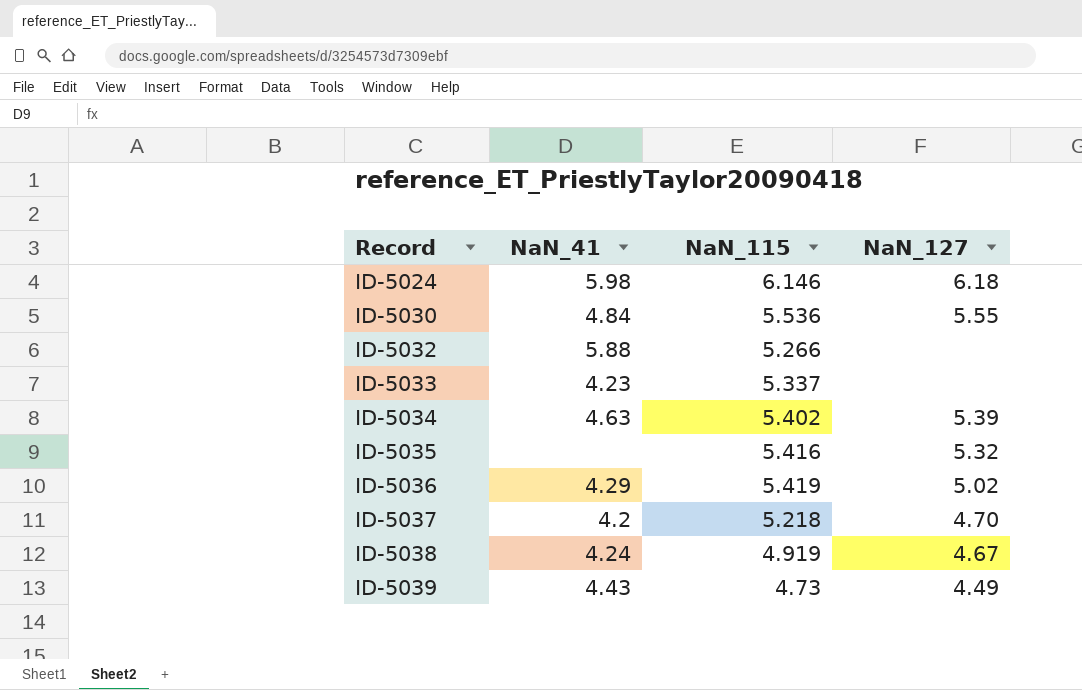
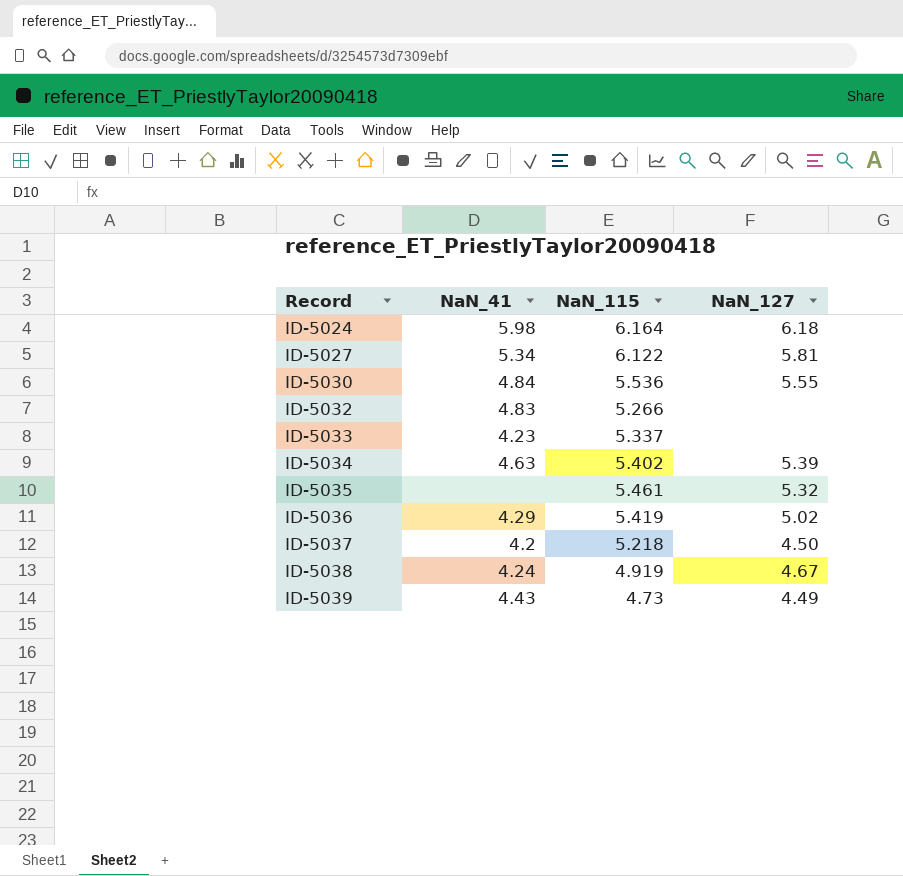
ID-5024 | NaN_115: 6.146 -> 6.164
row ID-5027: none -> 5.34 | 6.122 | 5.81
ID-5032 | NaN_41: 5.88 -> 4.83
ID-5035 | NaN_115: 5.416 -> 5.461
ID-5037 | NaN_127: 4.70 -> 4.50

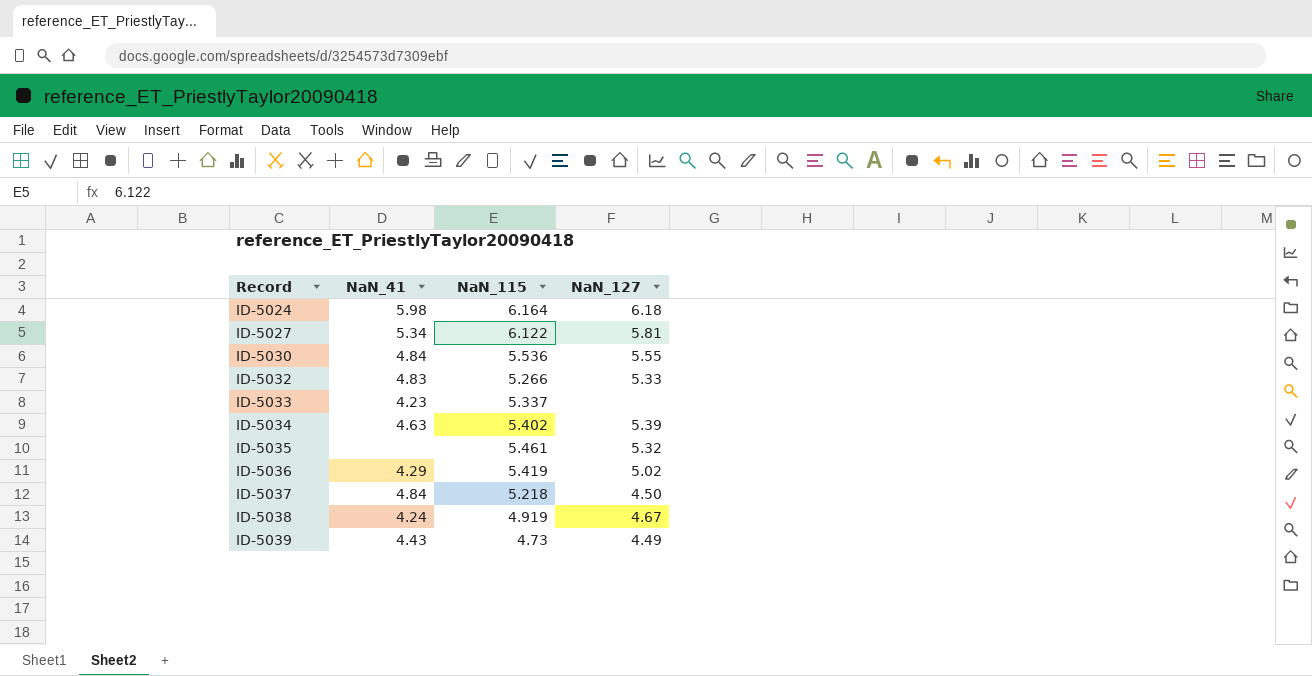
ID-5032 | NaN_127: none -> 5.33
ID-5037 | NaN_41: 4.2 -> 4.84

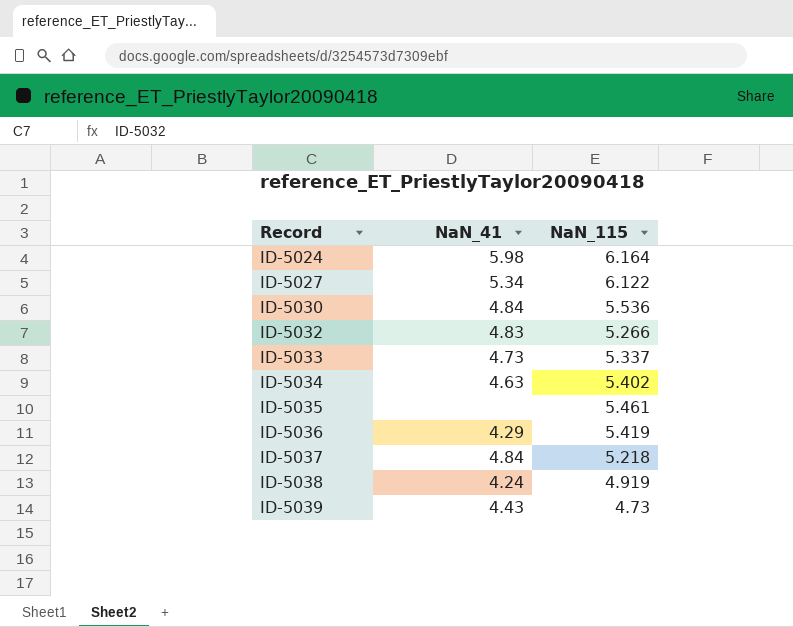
column NaN_127 | position: 4 -> none
ID-5033 | NaN_41: 4.23 -> 4.73

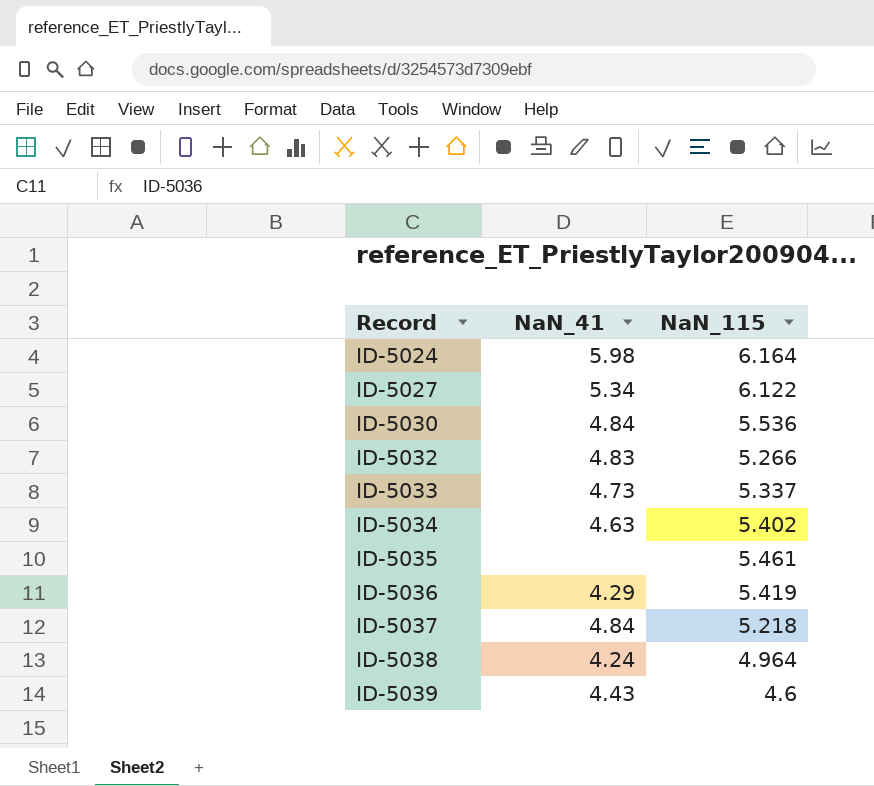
ID-5038 | NaN_115: 4.919 -> 4.964
ID-5039 | NaN_115: 4.73 -> 4.6

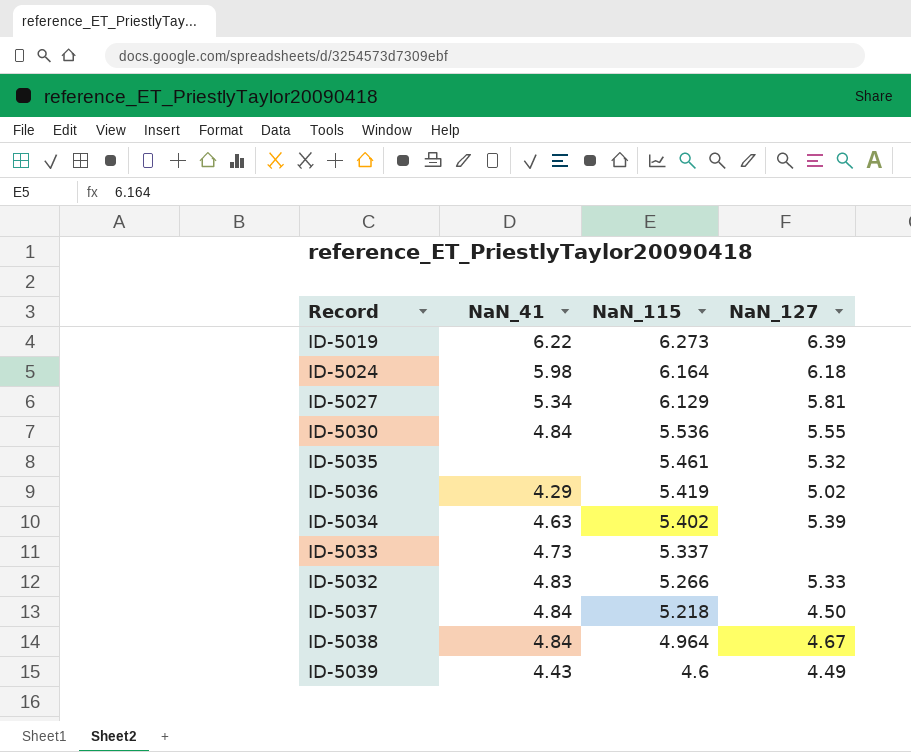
row order: Record ascending -> NaN_115 descending
column NaN_127 | position: none -> 4
row ID-5019: none -> 6.22 | 6.273 | 6.39
ID-5027 | NaN_115: 6.122 -> 6.129
ID-5038 | NaN_41: 4.24 -> 4.84

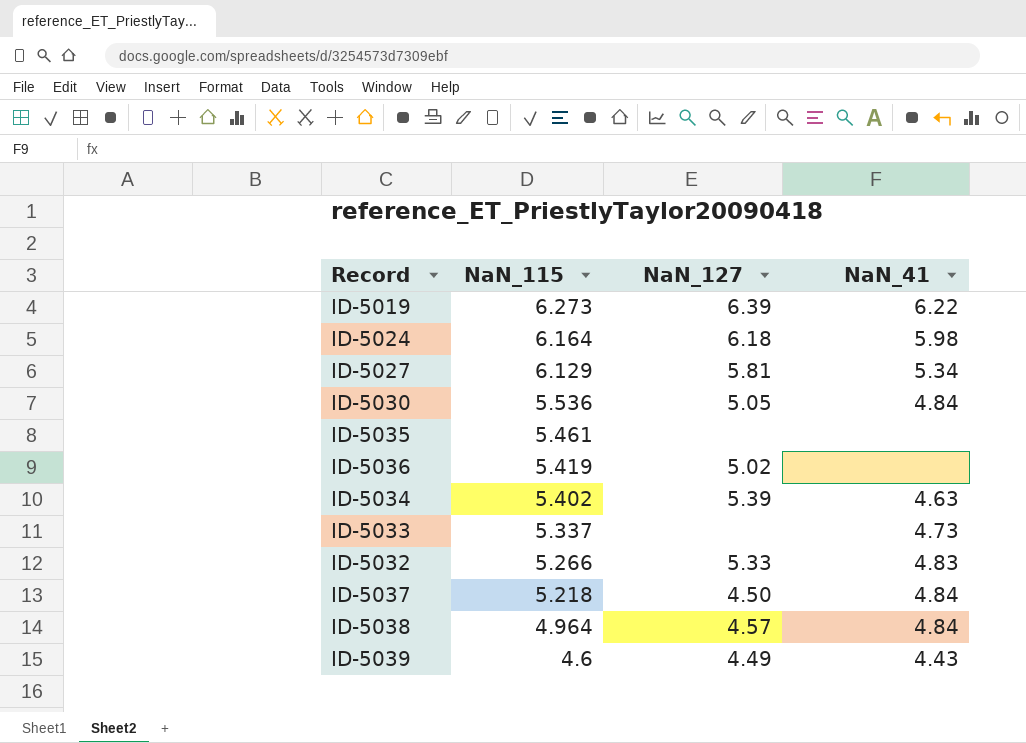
column NaN_41 | position: 2 -> 4
ID-5030 | NaN_127: 5.55 -> 5.05
ID-5035 | NaN_127: 5.32 -> none
ID-5036 | NaN_41: 4.29 -> none
ID-5038 | NaN_127: 4.67 -> 4.57

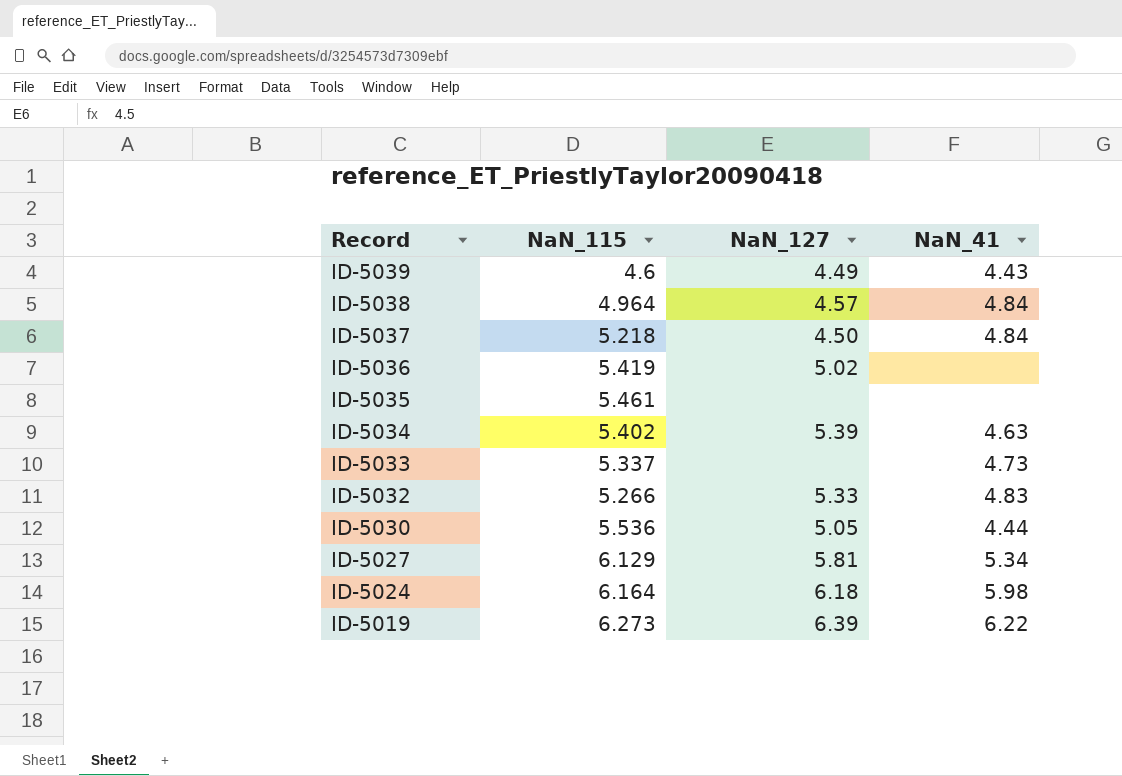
row order: NaN_115 descending -> Record descending
ID-5030 | NaN_41: 4.84 -> 4.44

